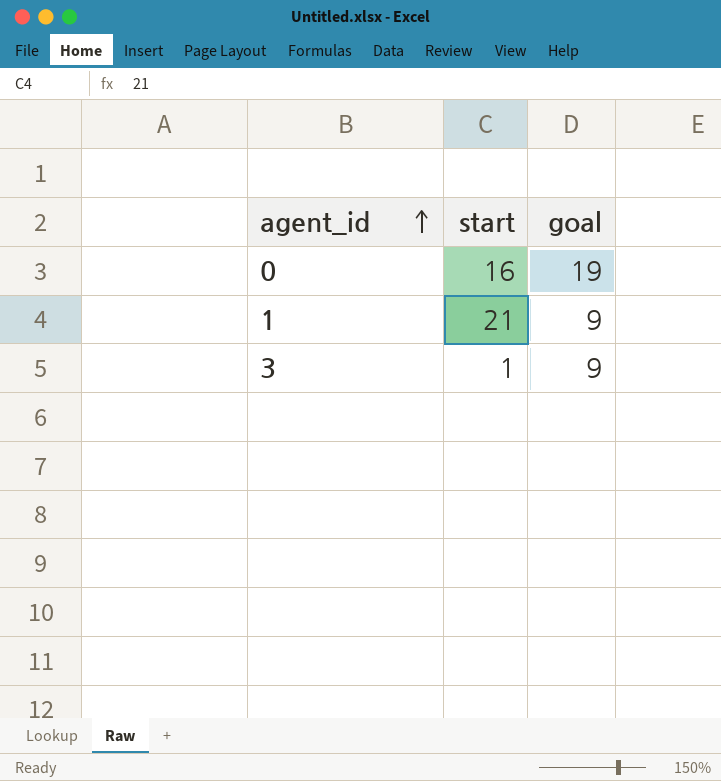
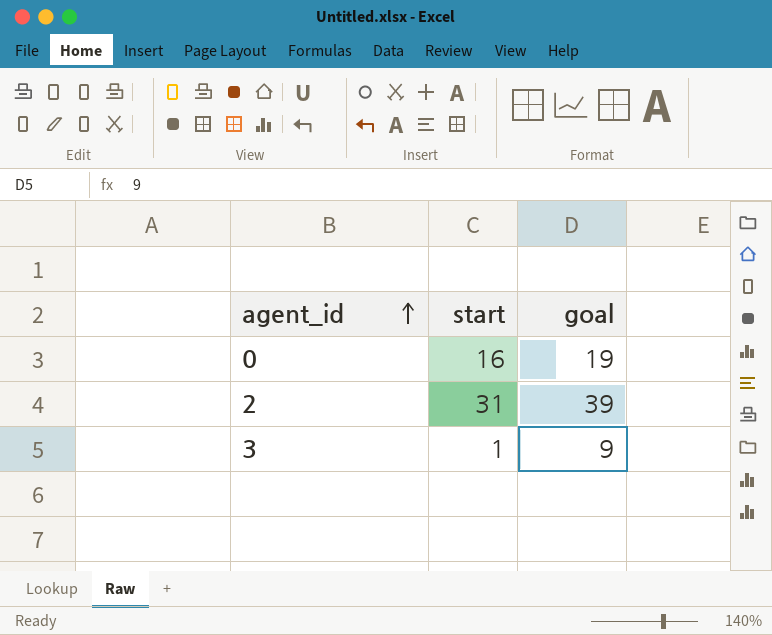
row 1: 21 | 9 -> none
row 2: none -> 31 | 39

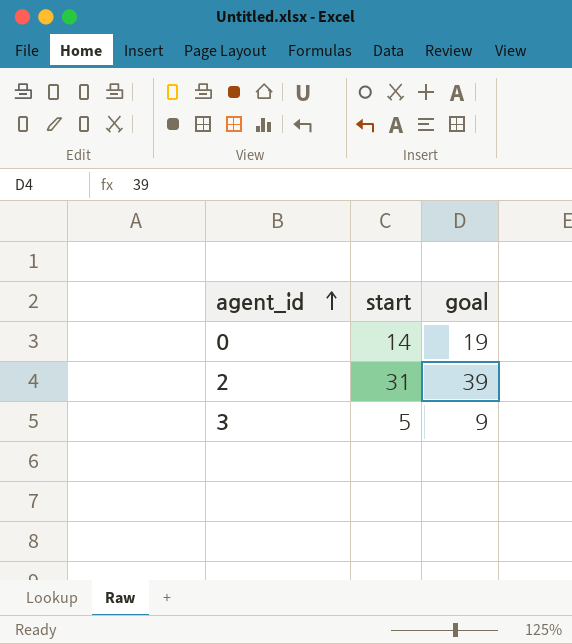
0 | start: 16 -> 14
3 | start: 1 -> 5

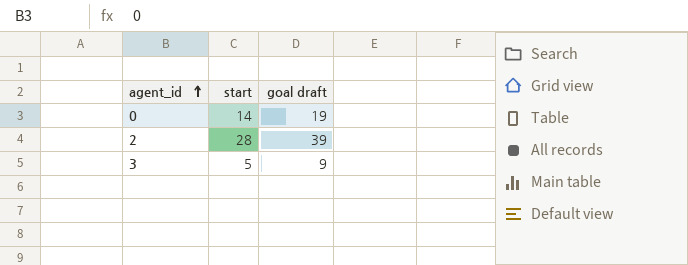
column name: goal -> goal draft
2 | start: 31 -> 28

